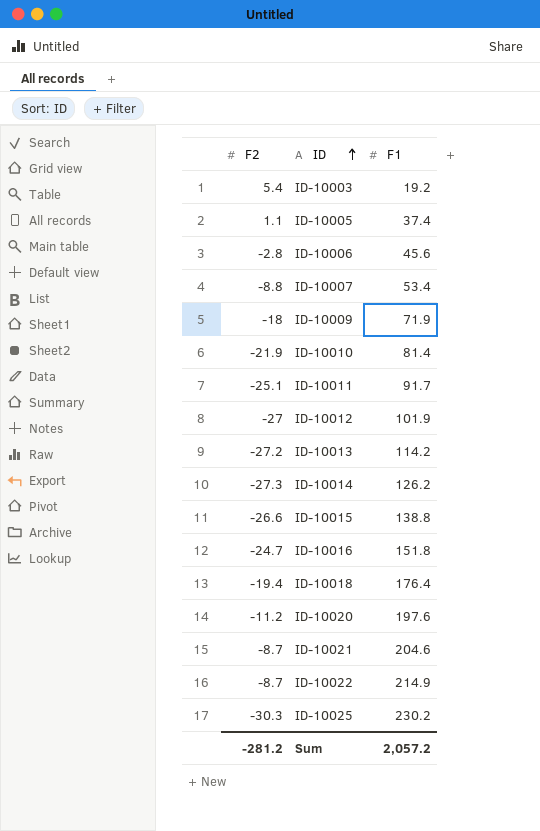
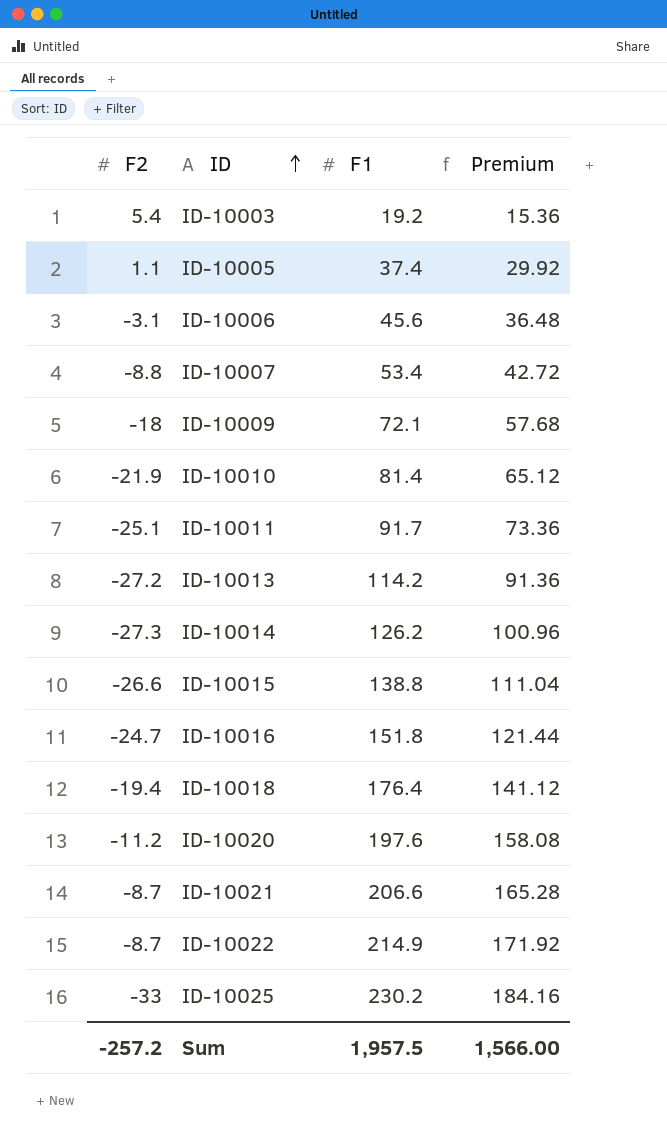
column Premium | formula: none -> [F1] * 0.8
row ID-10012: -27 | 101.9 -> none
ID-10006 | F2: -2.8 -> -3.1
ID-10009 | F1: 71.9 -> 72.1
ID-10021 | F1: 204.6 -> 206.6
ID-10025 | F2: -30.3 -> -33
Sum | F2: -281.2 -> -257.2
Sum | F1: 2,057.2 -> 1,957.5

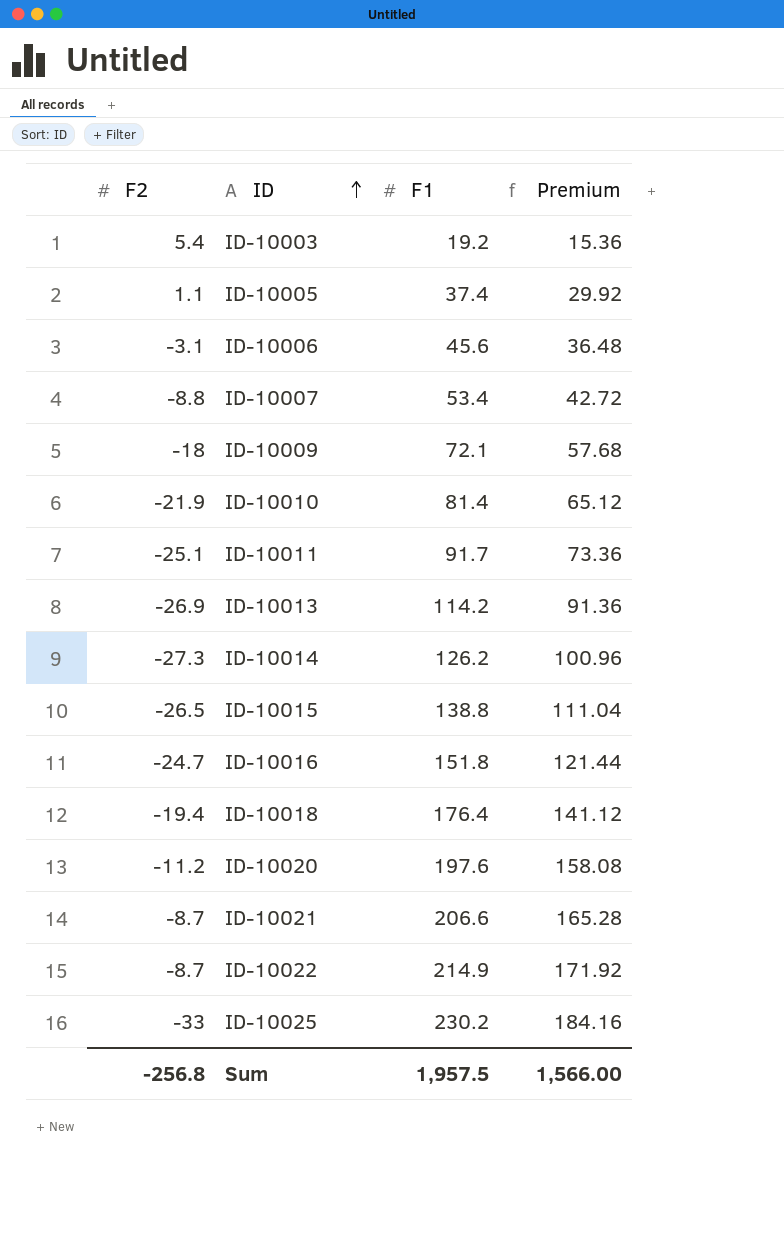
ID-10013 | F2: -27.2 -> -26.9
ID-10015 | F2: -26.6 -> -26.5
Sum | F2: -257.2 -> -256.8

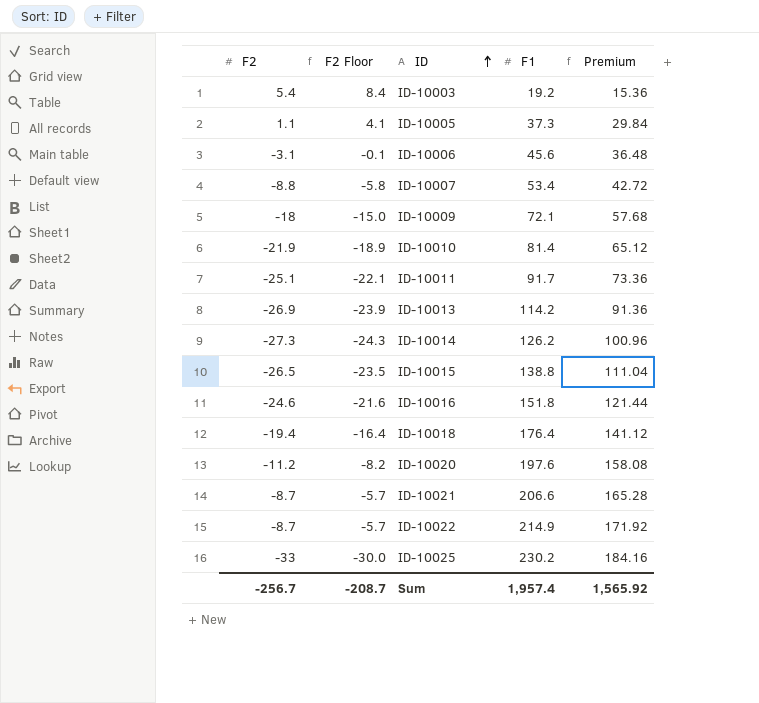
column F2 Floor | formula: none -> [F2] + 3
ID-10005 | F1: 37.4 -> 37.3
ID-10005 | Premium: 29.92 -> 29.84
ID-10016 | F2: -24.7 -> -24.6
Sum | F2: -256.8 -> -256.7
Sum | F1: 1,957.5 -> 1,957.4
Sum | Premium: 1,566.00 -> 1,565.92

